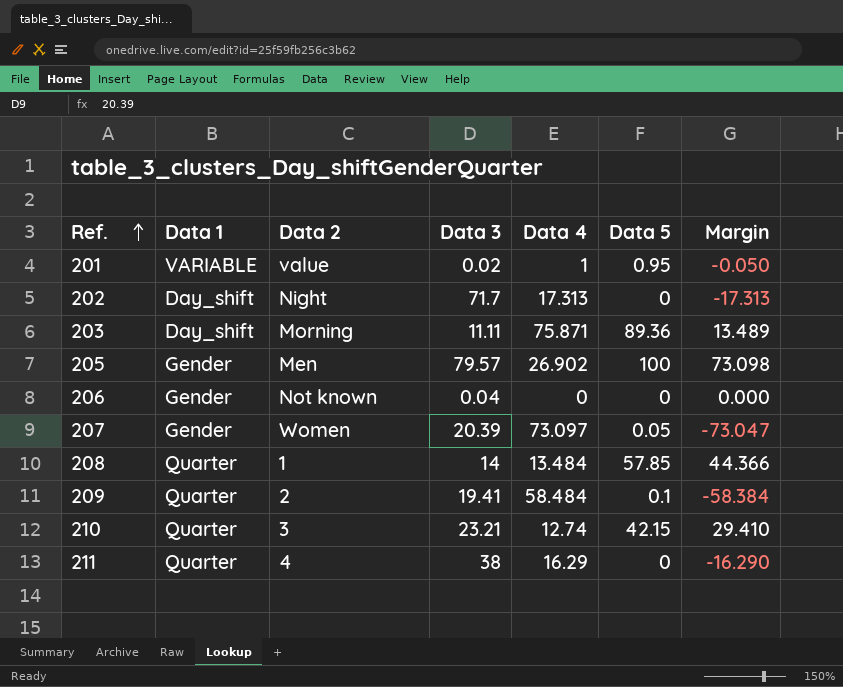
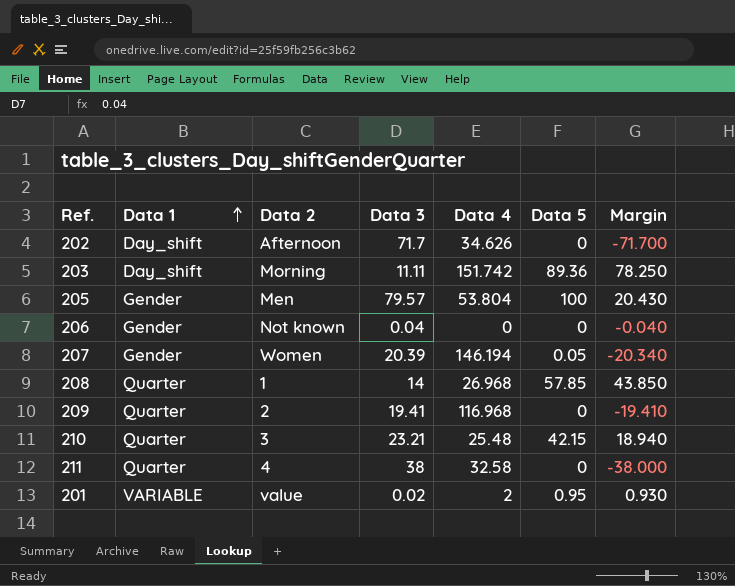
row order: Ref. ascending -> Data 1 ascending
column Margin | formula: [Data 5] - [Data 4] -> [Data 5] - [Data 3]
202 | Data 2: Night -> Afternoon
202 | Data 4: 17.313 -> 34.626
203 | Data 4: 75.871 -> 151.742
205 | Data 4: 26.902 -> 53.804
207 | Data 4: 73.097 -> 146.194
208 | Data 4: 13.484 -> 26.968
209 | Data 4: 58.484 -> 116.968
209 | Data 5: 0.1 -> 0
210 | Data 4: 12.74 -> 25.48
211 | Data 4: 16.29 -> 32.58
201 | Data 4: 1 -> 2

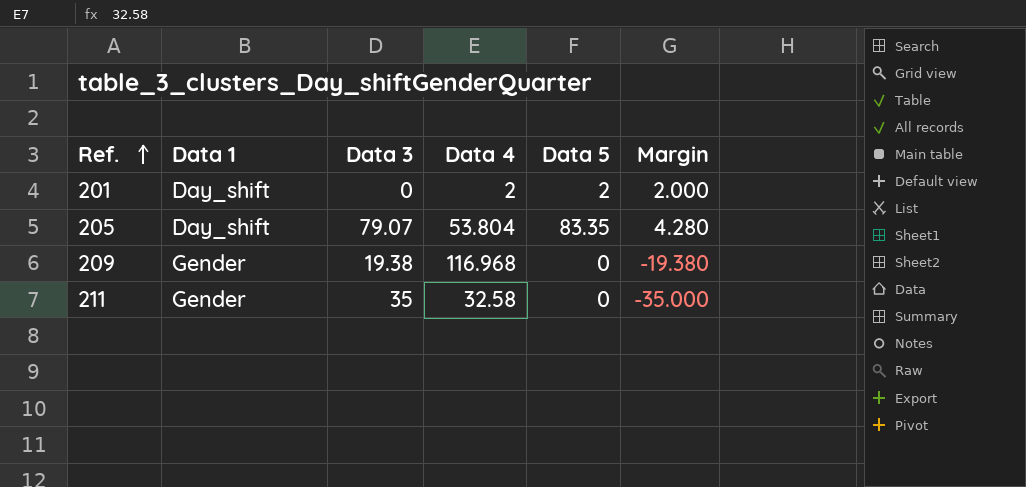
row order: Data 1 ascending -> Ref. ascending
column Data 2 | position: 3 -> none
row 202: Day_shift | Afternoon | 71.7 | 34.626 | 0 | -71.700 -> none
row 203: Day_shift | Morning | 11.11 | 151.742 | 89.36 | 78.250 -> none
row 206: Gender | Not known | 0.04 | 0 | 0 | -0.040 -> none
row 207: Gender | Women | 20.39 | 146.194 | 0.05 | -20.340 -> none
row 208: Quarter | 1 | 14 | 26.968 | 57.85 | 43.850 -> none
row 210: Quarter | 3 | 23.21 | 25.48 | 42.15 | 18.940 -> none
201 | Data 1: VARIABLE -> Day_shift
201 | Data 3: 0.02 -> 0
201 | Data 5: 0.95 -> 2
201 | Margin: 0.930 -> 2.000
205 | Data 1: Gender -> Day_shift
205 | Data 3: 79.57 -> 79.07
205 | Data 5: 100 -> 83.35
205 | Margin: 20.430 -> 4.280
209 | Data 1: Quarter -> Gender
209 | Data 3: 19.41 -> 19.38
209 | Margin: -19.410 -> -19.380
211 | Data 1: Quarter -> Gender
211 | Data 3: 38 -> 35
211 | Margin: -38.000 -> -35.000

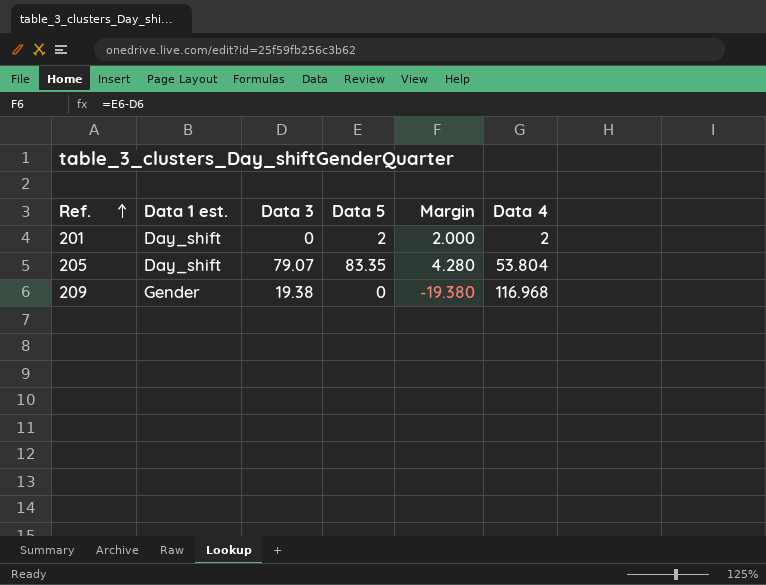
column name: Data 1 -> Data 1 est.
column Data 4 | position: 4 -> 6
row 211: Gender | 35 | 32.58 | 0 | -35.000 -> none

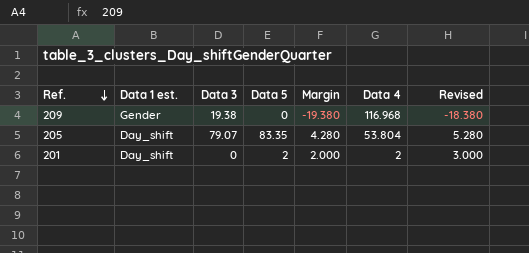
row order: Ref. ascending -> Ref. descending
column Revised | formula: none -> [Margin] + 1

